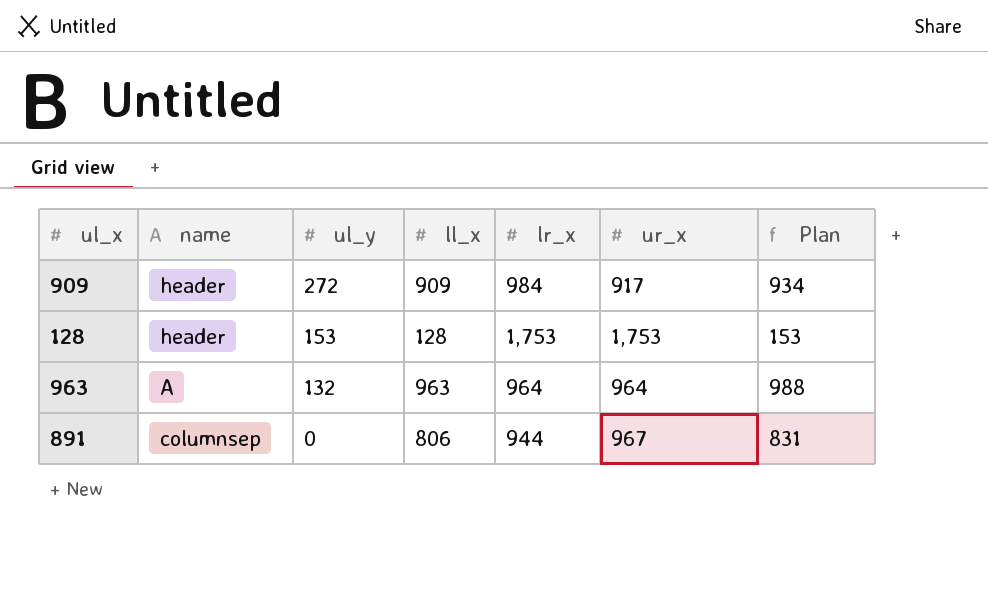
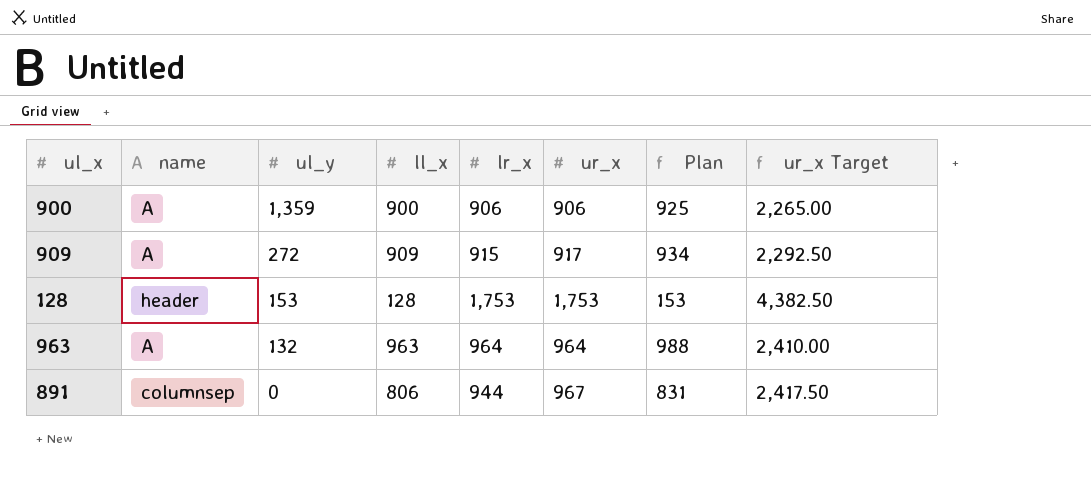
column ur_x Target | formula: none -> [ur_x] * 2.5
row 900: none -> A | 1,359 | 900 | 906 | 906 | 925 | 2,265.00
909 | name: header -> A
909 | lr_x: 984 -> 915

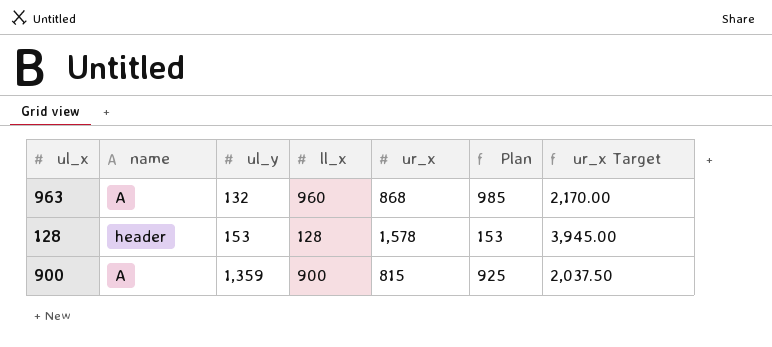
row order: ul_y descending -> ul_y ascending
column lr_x | position: 5 -> none
row 909: A | 272 | 909 | 915 | 917 | 934 | 2,292.50 -> none
row 891: columnsep | 0 | 806 | 944 | 967 | 831 | 2,417.50 -> none
963 | ll_x: 963 -> 960
963 | ur_x: 964 -> 868
963 | Plan: 988 -> 985
963 | ur_x Target: 2,410.00 -> 2,170.00
128 | ur_x: 1,753 -> 1,578
128 | ur_x Target: 4,382.50 -> 3,945.00
900 | ur_x: 906 -> 815
900 | ur_x Target: 2,265.00 -> 2,037.50

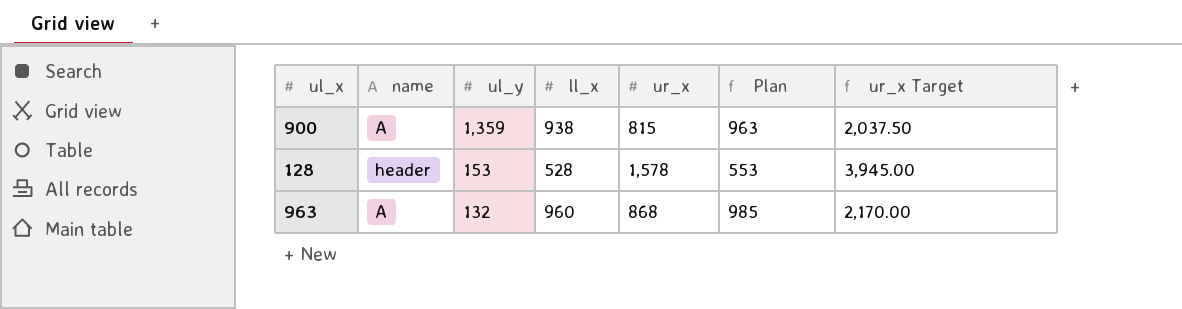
row order: ul_y ascending -> ul_y descending
900 | ll_x: 900 -> 938
900 | Plan: 925 -> 963
128 | ll_x: 128 -> 528
128 | Plan: 153 -> 553

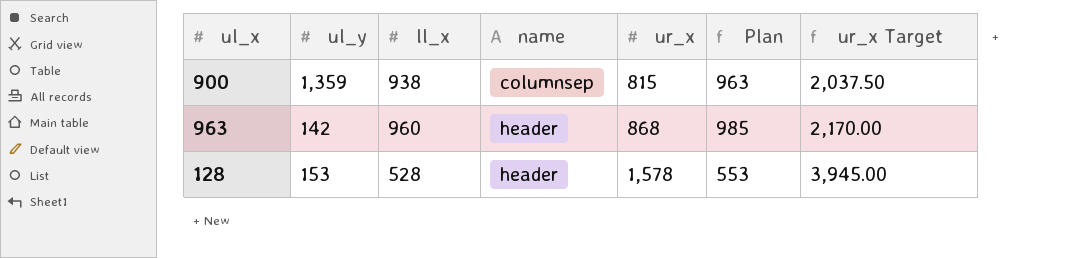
row order: ul_y descending -> name ascending
column name | position: 2 -> 4
900 | name: A -> columnsep
963 | ul_y: 132 -> 142
963 | name: A -> header

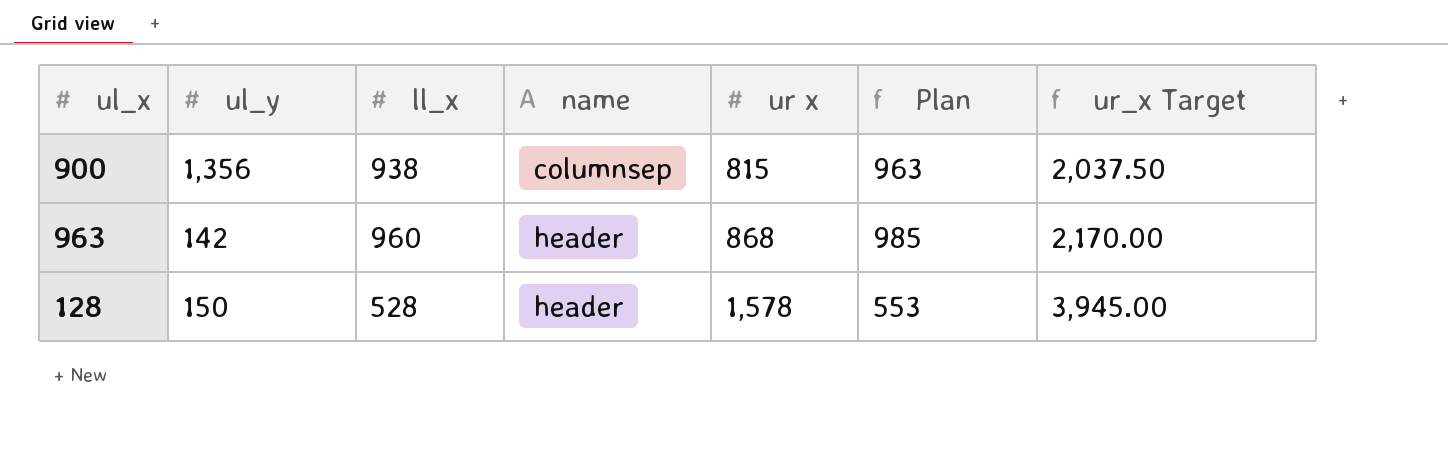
column name: ur_x -> ur x
900 | ul_y: 1,359 -> 1,356
128 | ul_y: 153 -> 150

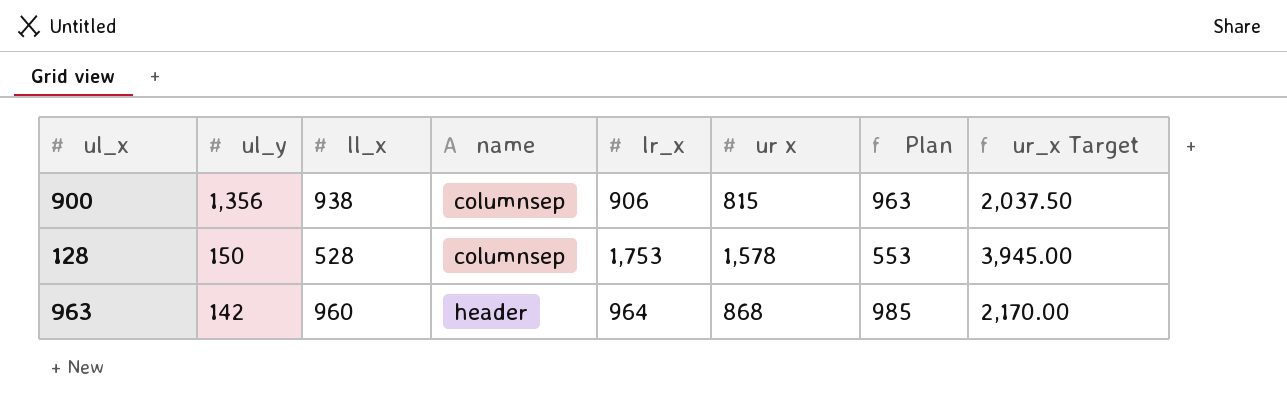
row order: name ascending -> ul_y descending
column lr_x | position: none -> 5
128 | name: header -> columnsep

